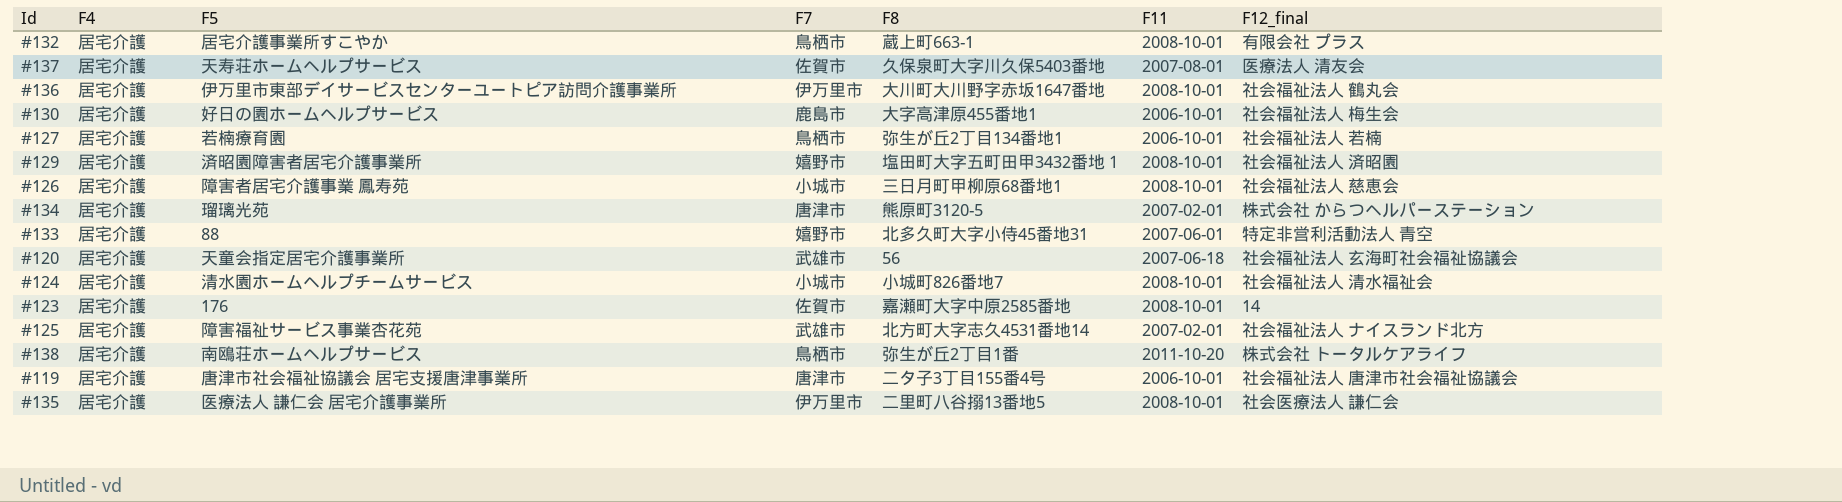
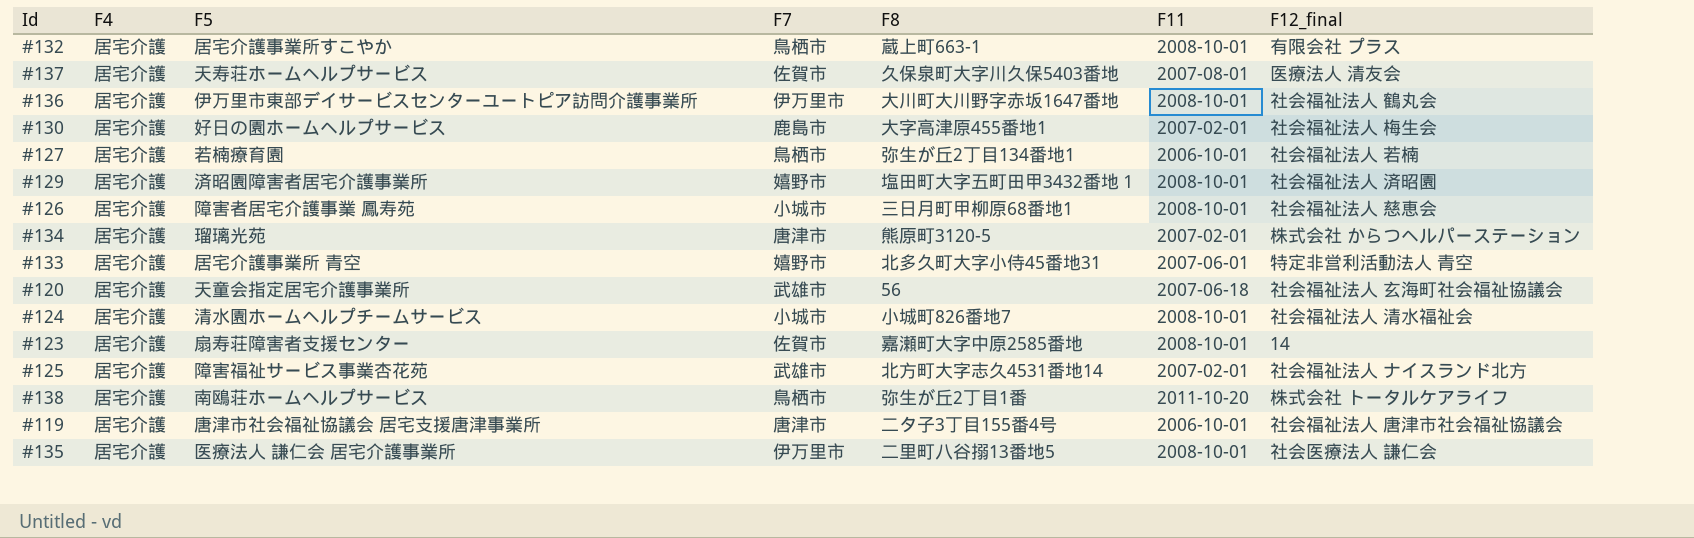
#130 | F11: 2006-10-01 -> 2007-02-01
#133 | F5: 88 -> 居宅介護事業所 青空
#123 | F5: 176 -> 扇寿荘障害者支援センター

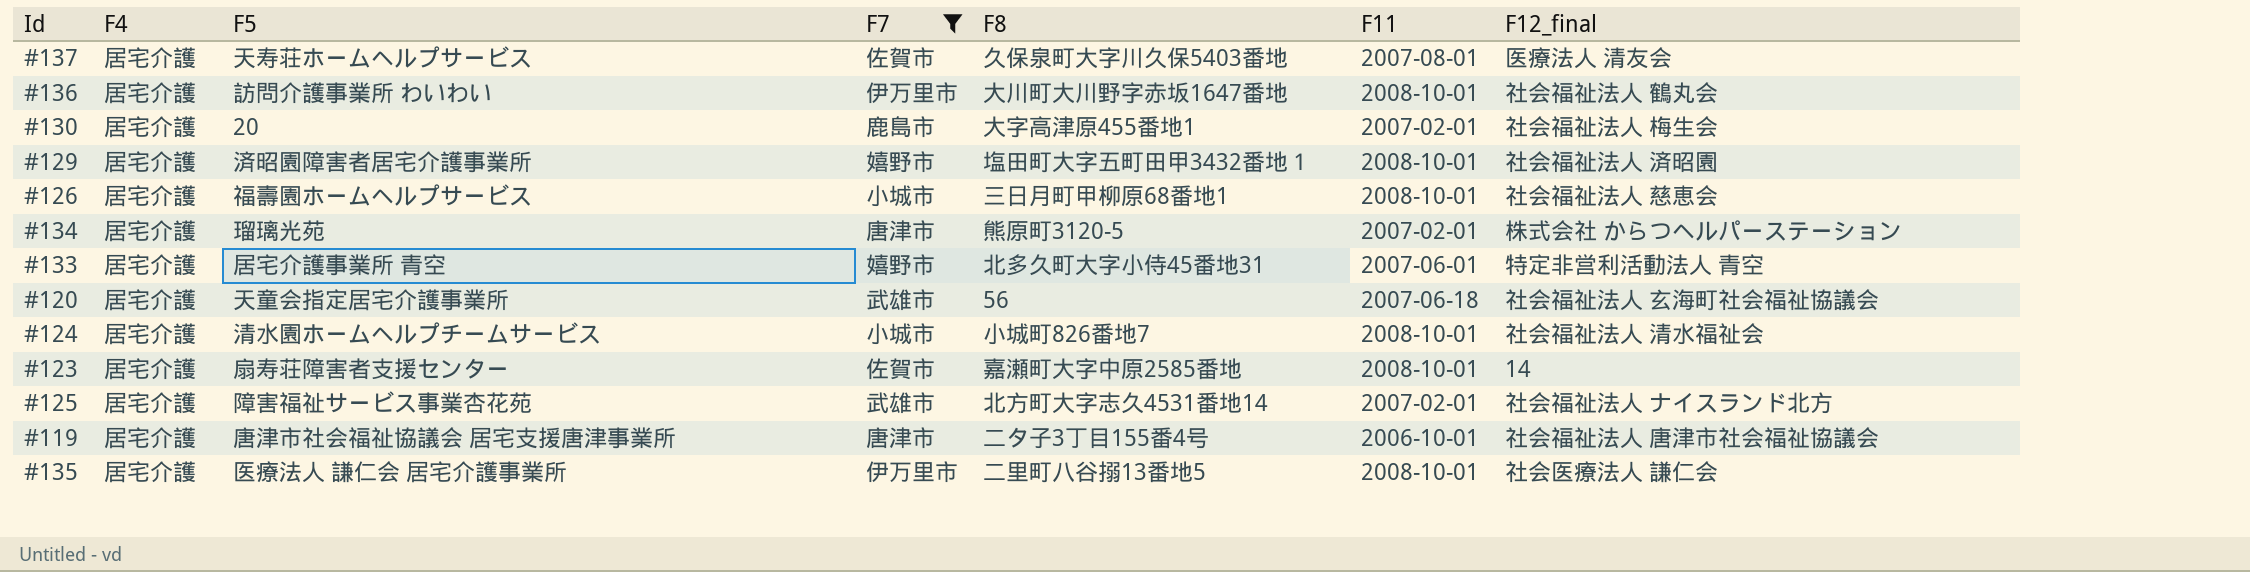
filter: none -> F7 != 鳥栖市
#136 | F5: 伊万里市東部デイサービスセンターユートピア訪問介護事業所 -> 訪問介護事業所 わいわい
#130 | F5: 好日の園ホームヘルプサービス -> 20
#126 | F5: 障害者居宅介護事業 鳳寿苑 -> 福壽園ホームヘルプサービス

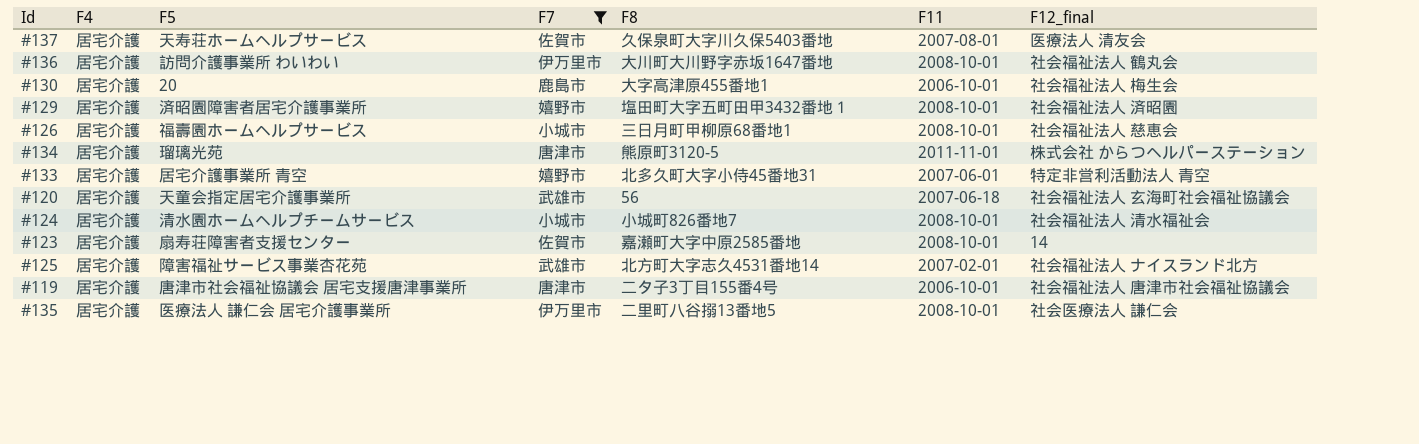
#130 | F11: 2007-02-01 -> 2006-10-01
#134 | F11: 2007-02-01 -> 2011-11-01

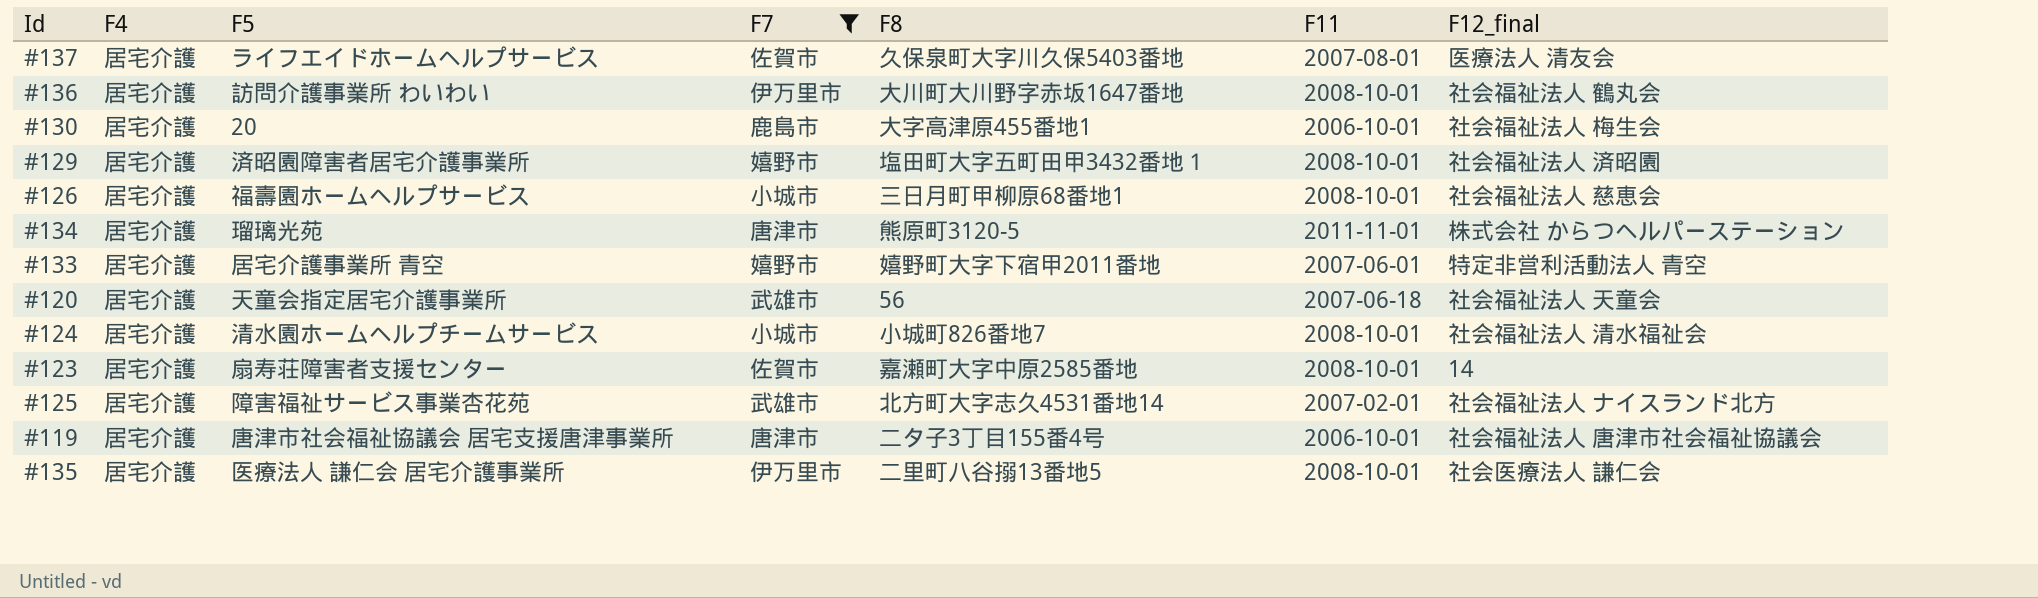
#137 | F5: 天寿荘ホームヘルプサービス -> ライフエイドホームヘルプサービス
#133 | F8: 北多久町大字小侍45番地31 -> 嬉野町大字下宿甲2011番地
#120 | F12_final: 社会福祉法人 玄海町社会福祉協議会 -> 社会福祉法人 天童会

